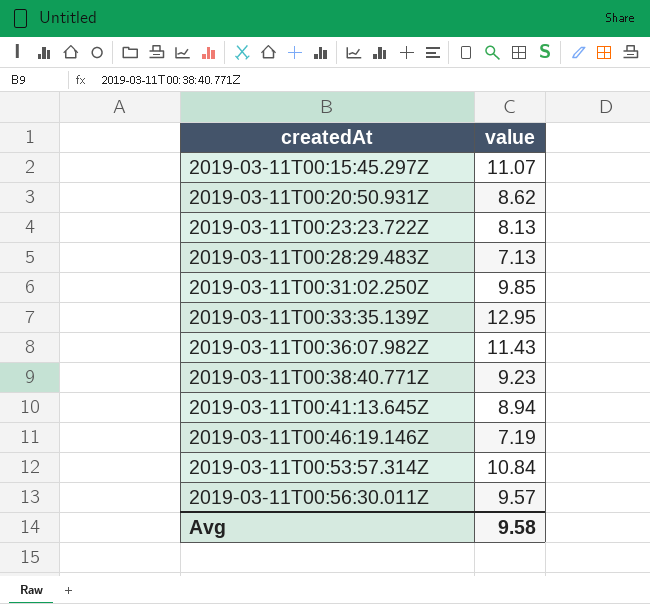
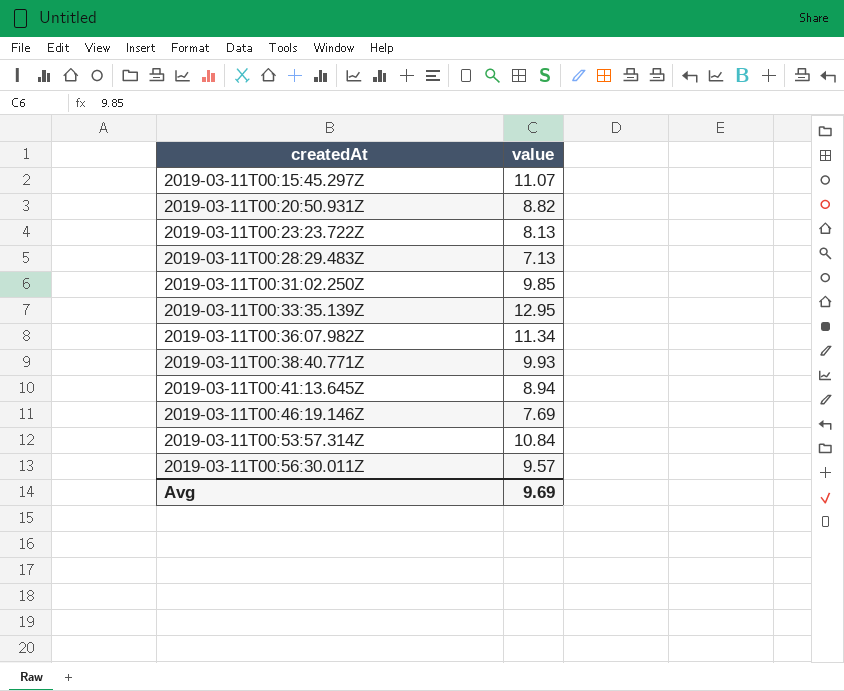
2019-03-11T00:20:50.931Z | value: 8.62 -> 8.82
2019-03-11T00:36:07.982Z | value: 11.43 -> 11.34
2019-03-11T00:38:40.771Z | value: 9.23 -> 9.93
2019-03-11T00:46:19.146Z | value: 7.19 -> 7.69
Avg | value: 9.58 -> 9.69

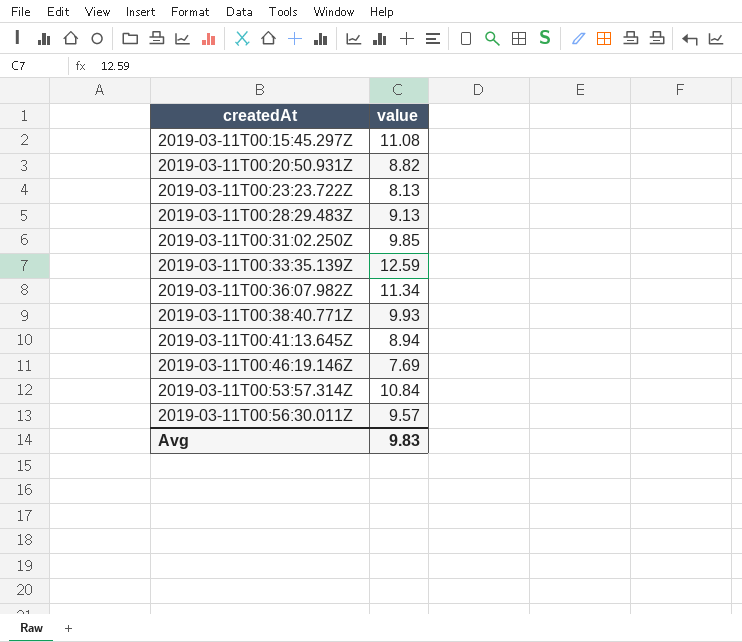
2019-03-11T00:15:45.297Z | value: 11.07 -> 11.08
2019-03-11T00:28:29.483Z | value: 7.13 -> 9.13
2019-03-11T00:33:35.139Z | value: 12.95 -> 12.59
Avg | value: 9.69 -> 9.83

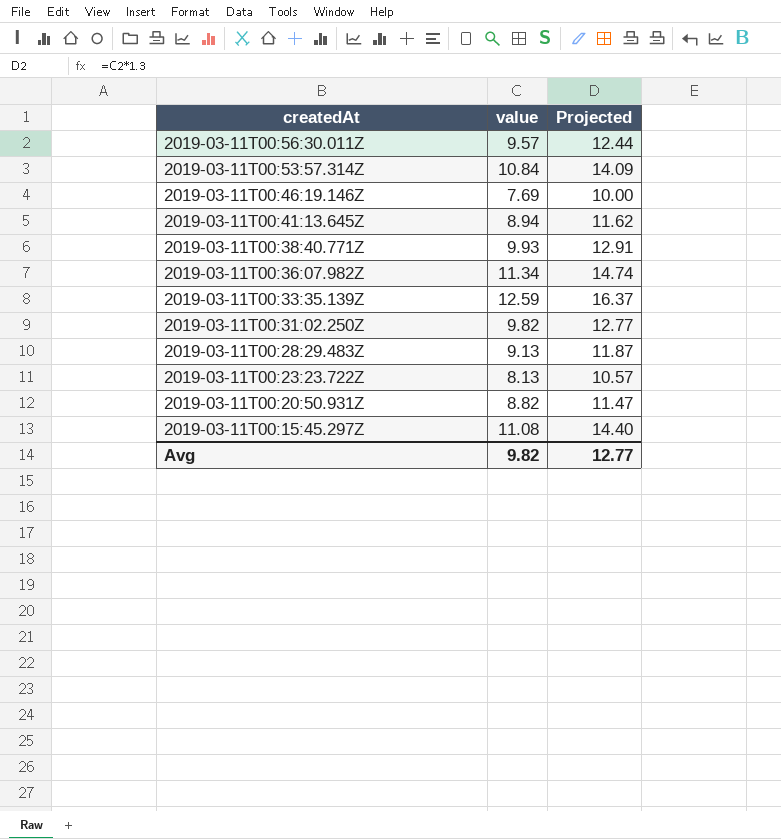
row order: createdAt ascending -> createdAt descending
column Projected | formula: none -> [value] * 1.3
2019-03-11T00:31:02.250Z | value: 9.85 -> 9.82
Avg | value: 9.83 -> 9.82

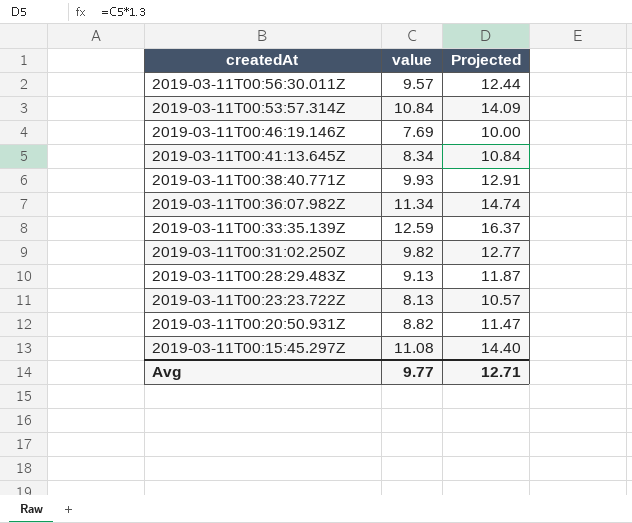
2019-03-11T00:41:13.645Z | value: 8.94 -> 8.34
2019-03-11T00:41:13.645Z | Projected: 11.62 -> 10.84
Avg | value: 9.82 -> 9.77
Avg | Projected: 12.77 -> 12.71

